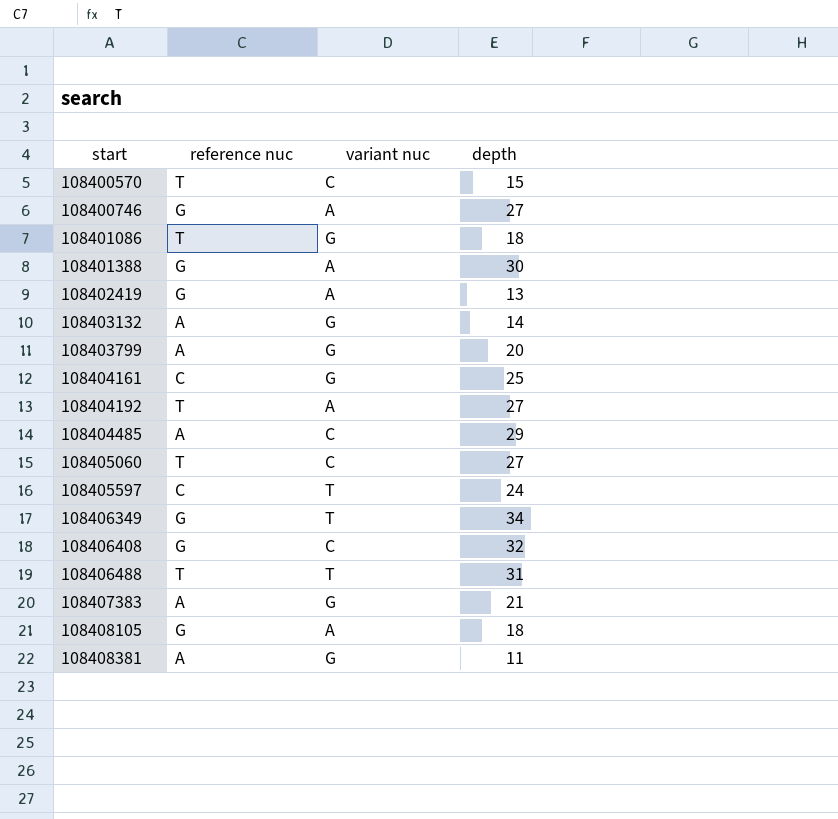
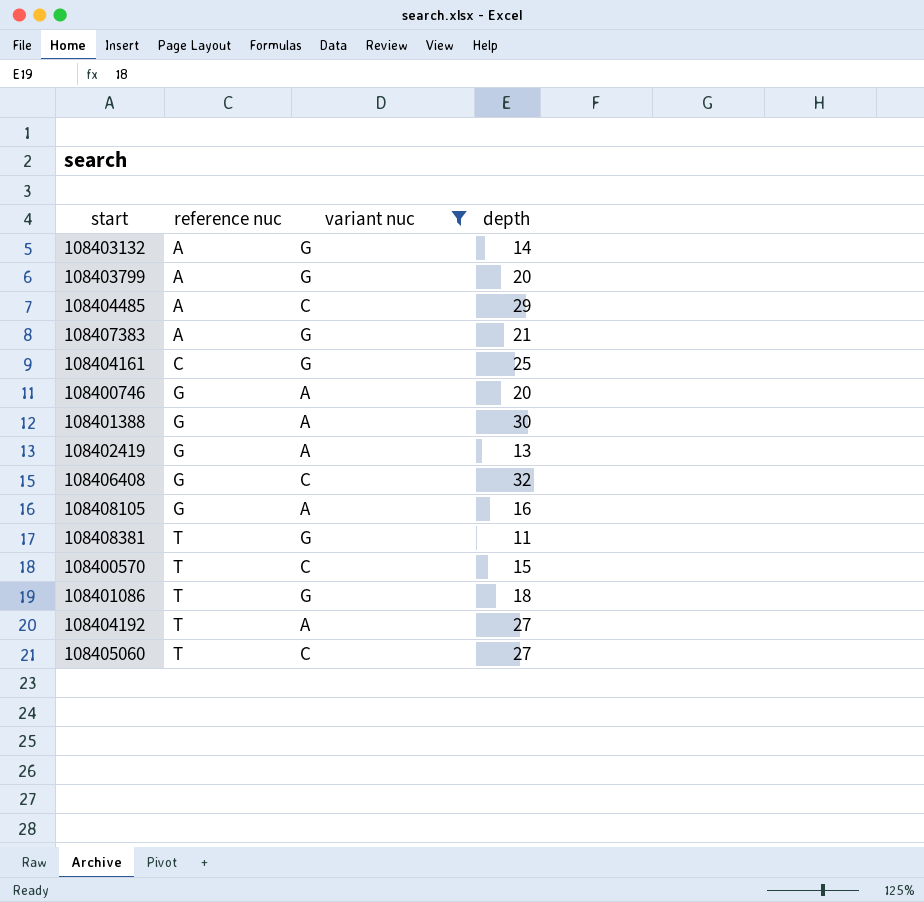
filter: none -> variant nuc != T
row order: start ascending -> reference nuc ascending
108400746 | depth: 27 -> 20
108408105 | depth: 18 -> 16
108408381 | reference nuc: A -> T

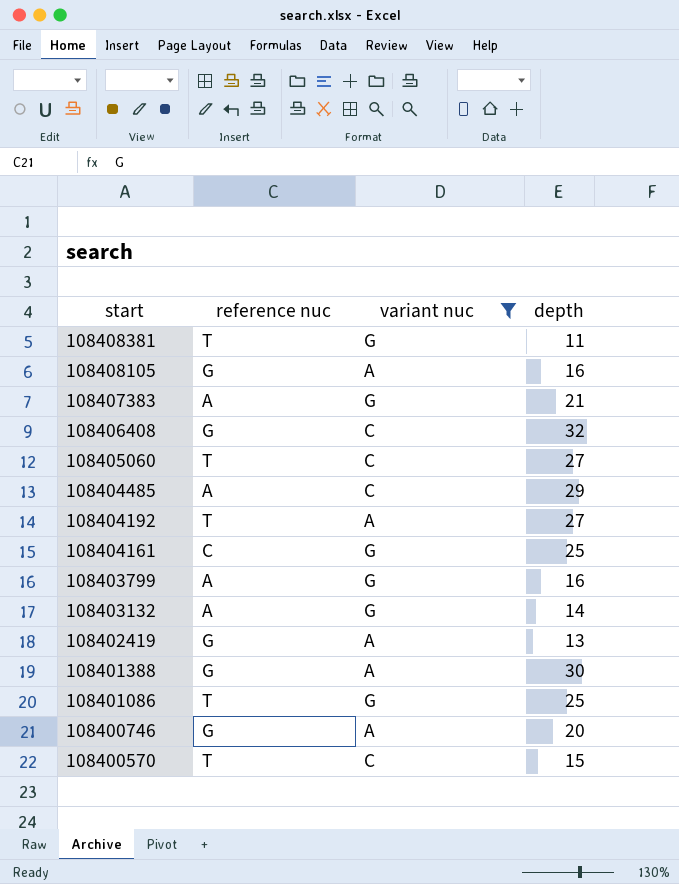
row order: reference nuc ascending -> start descending
108403799 | depth: 20 -> 16
108401086 | depth: 18 -> 25

